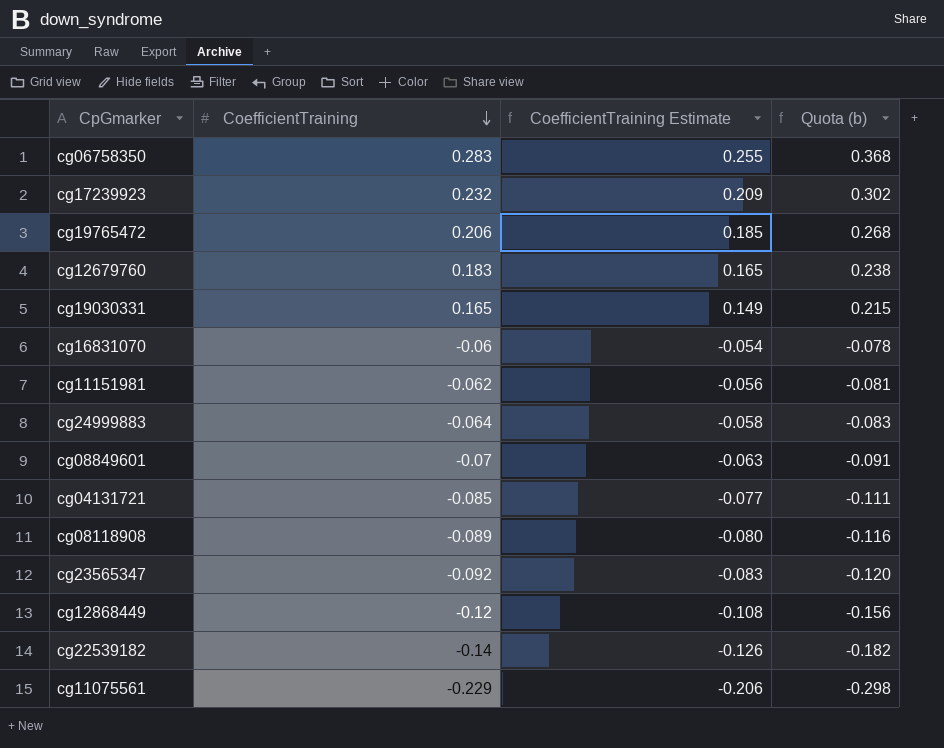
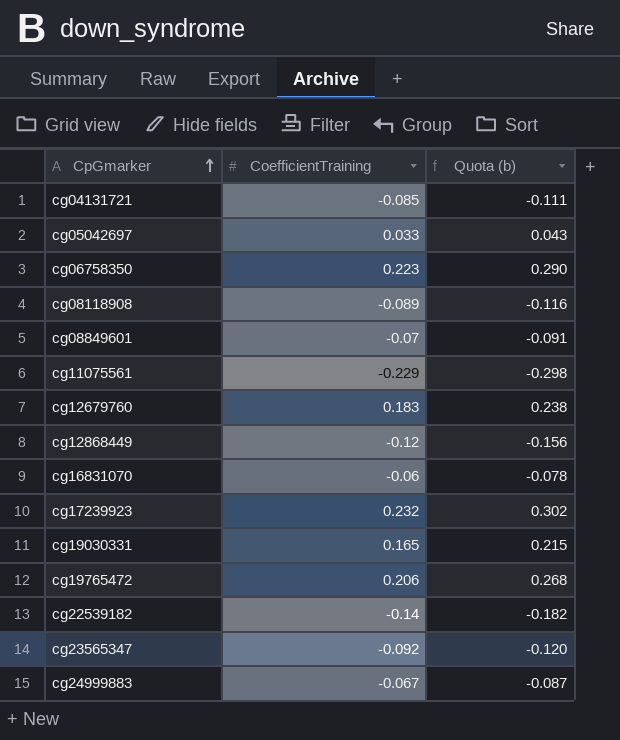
row order: CoefficientTraining descending -> CpGmarker ascending
column CoefficientTraining Estimate | formula: [CoefficientTraining] * 0.9 -> none
row cg11151981: -0.062 | -0.056 | -0.081 -> none
row cg05042697: none -> 0.033 | 0.043
cg06758350 | CoefficientTraining: 0.283 -> 0.223
cg06758350 | Quota (b): 0.368 -> 0.290
cg24999883 | CoefficientTraining: -0.064 -> -0.067
cg24999883 | Quota (b): -0.083 -> -0.087

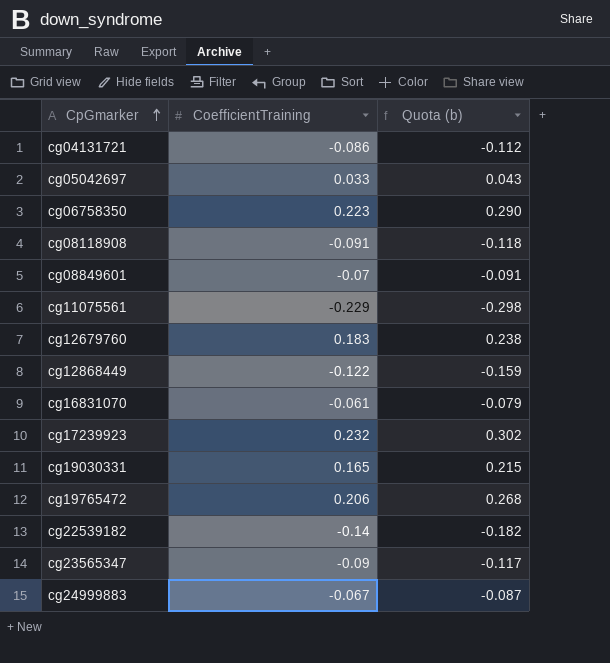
cg04131721 | CoefficientTraining: -0.085 -> -0.086
cg04131721 | Quota (b): -0.111 -> -0.112
cg08118908 | CoefficientTraining: -0.089 -> -0.091
cg08118908 | Quota (b): -0.116 -> -0.118
cg12868449 | CoefficientTraining: -0.12 -> -0.122
cg12868449 | Quota (b): -0.156 -> -0.159
cg16831070 | CoefficientTraining: -0.06 -> -0.061
cg16831070 | Quota (b): -0.078 -> -0.079
cg23565347 | CoefficientTraining: -0.092 -> -0.09
cg23565347 | Quota (b): -0.120 -> -0.117

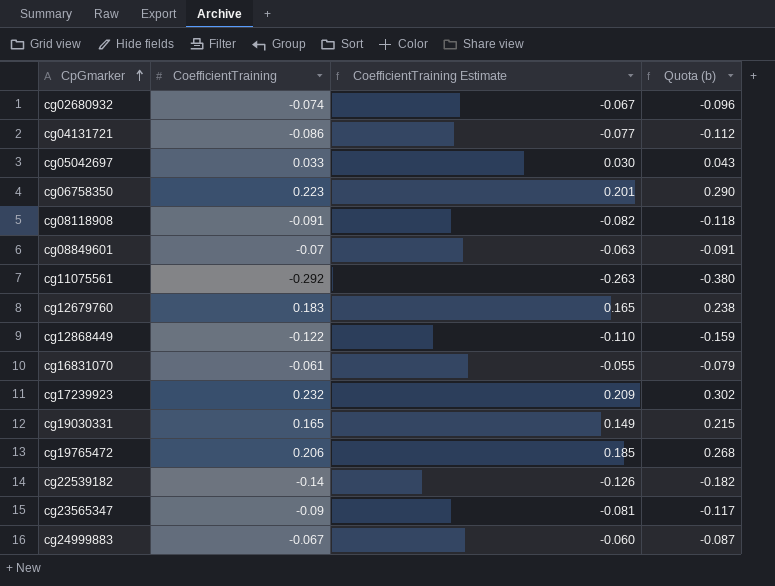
column CoefficientTraining Estimate | formula: none -> [CoefficientTraining] * 0.9
row cg02680932: none -> -0.074 | -0.067 | -0.096
cg11075561 | CoefficientTraining: -0.229 -> -0.292
cg11075561 | Quota (b): -0.298 -> -0.380

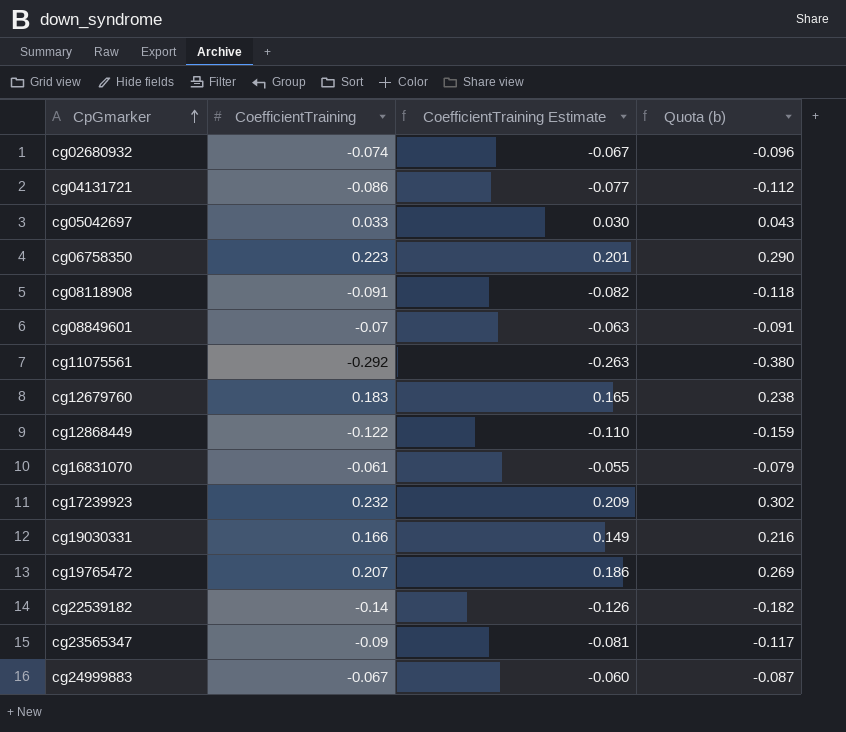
cg19030331 | CoefficientTraining: 0.165 -> 0.166
cg19030331 | Quota (b): 0.215 -> 0.216
cg19765472 | CoefficientTraining: 0.206 -> 0.207
cg19765472 | CoefficientTraining Estimate: 0.185 -> 0.186
cg19765472 | Quota (b): 0.268 -> 0.269

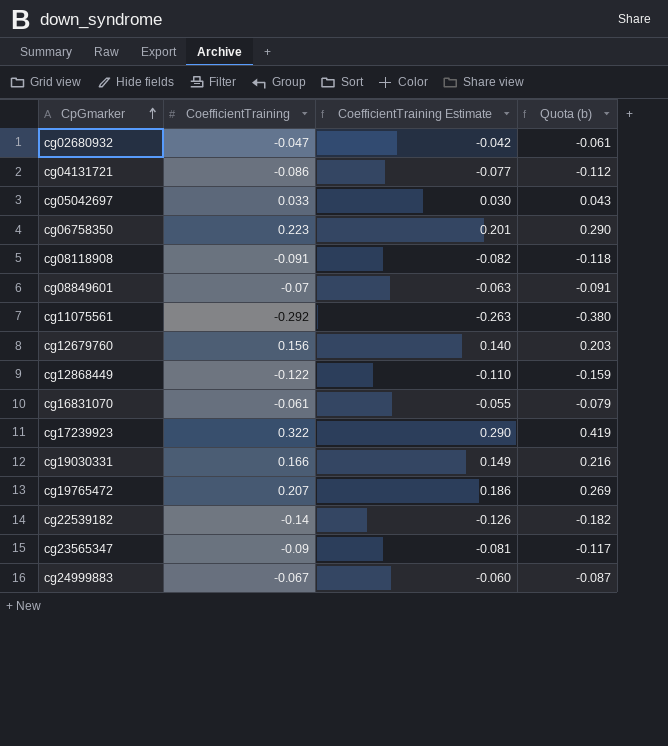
cg02680932 | CoefficientTraining: -0.074 -> -0.047
cg02680932 | CoefficientTraining Estimate: -0.067 -> -0.042
cg02680932 | Quota (b): -0.096 -> -0.061
cg12679760 | CoefficientTraining: 0.183 -> 0.156
cg12679760 | CoefficientTraining Estimate: 0.165 -> 0.140
cg12679760 | Quota (b): 0.238 -> 0.203
cg17239923 | CoefficientTraining: 0.232 -> 0.322
cg17239923 | CoefficientTraining Estimate: 0.209 -> 0.290
cg17239923 | Quota (b): 0.302 -> 0.419

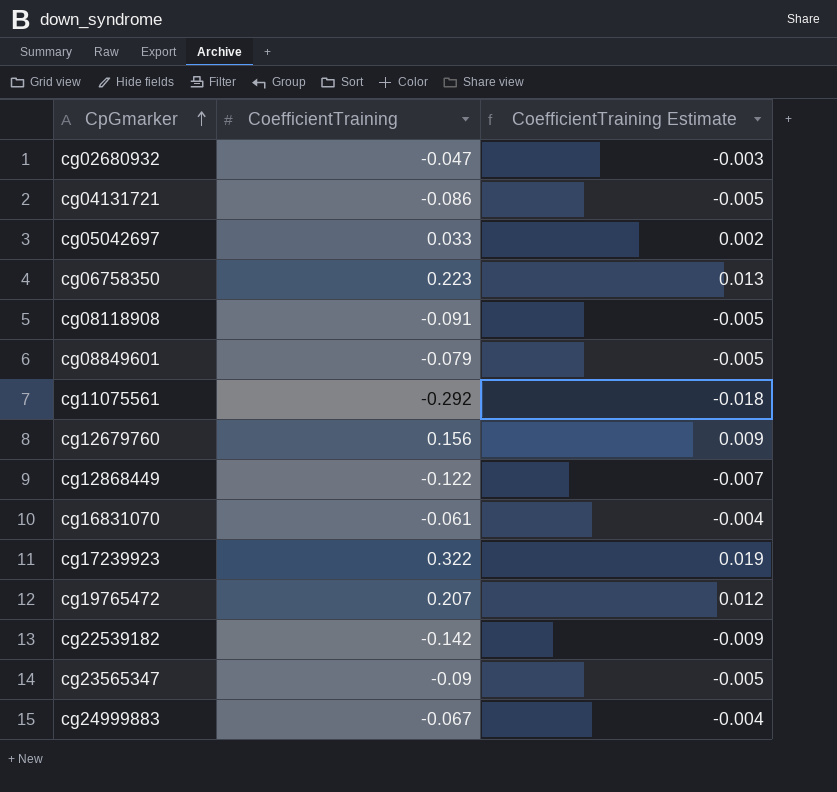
column Quota (b) | formula: [CoefficientTraining] * 1.3 -> none
column CoefficientTraining Estimate | formula: [CoefficientTraining] * 0.9 -> [CoefficientTraining] * 0.06
row cg19030331: 0.166 | 0.149 | 0.216 -> none
cg08849601 | CoefficientTraining: -0.07 -> -0.079
cg22539182 | CoefficientTraining: -0.14 -> -0.142

